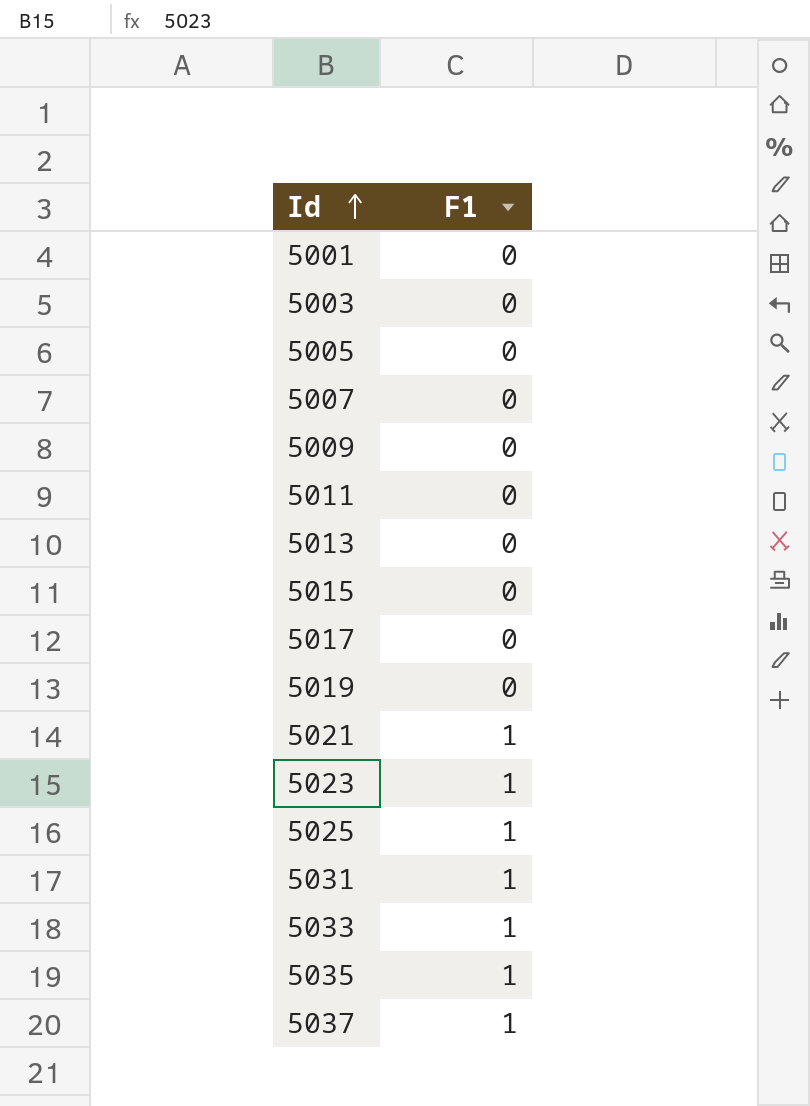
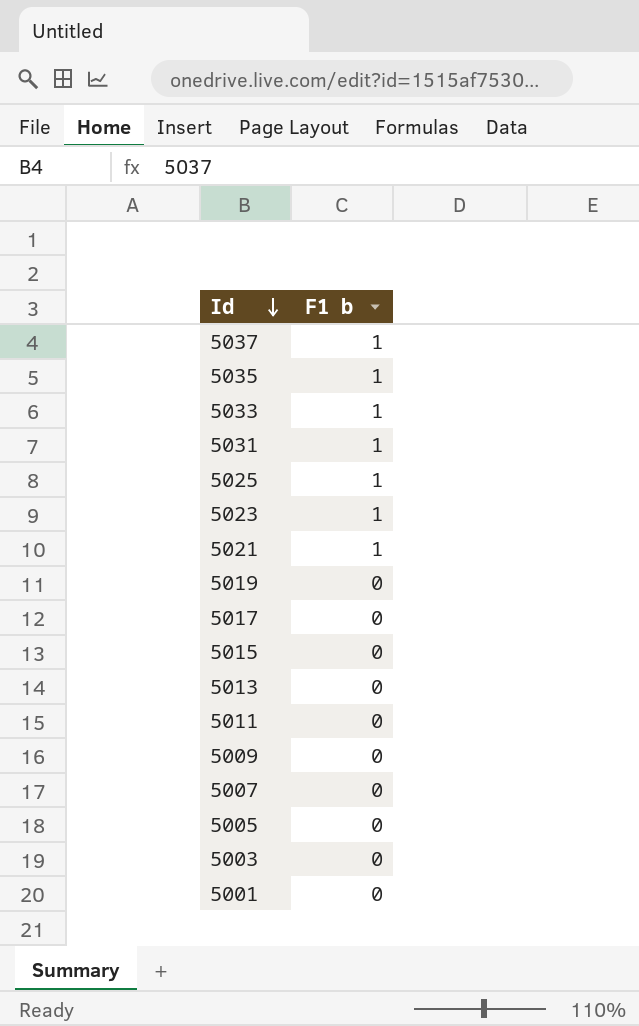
row order: Id ascending -> Id descending
column name: F1 -> F1 b

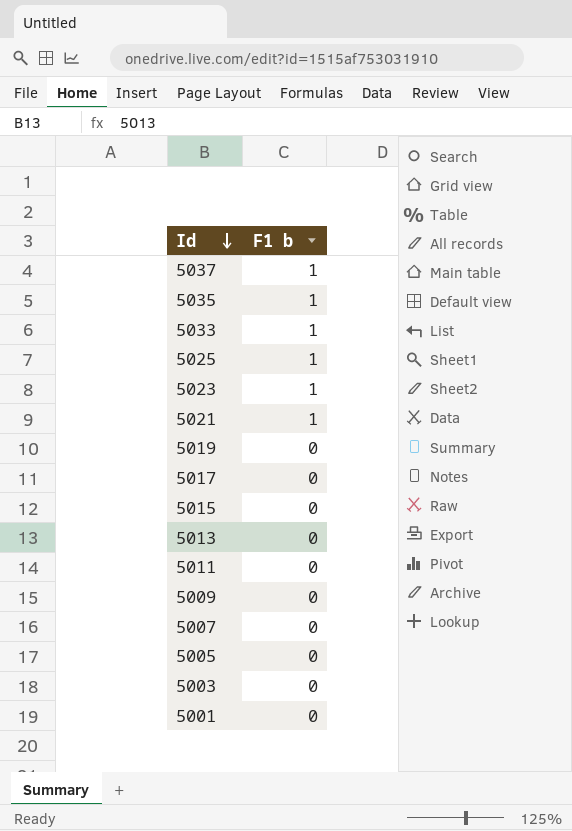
row 5031: 1 -> none

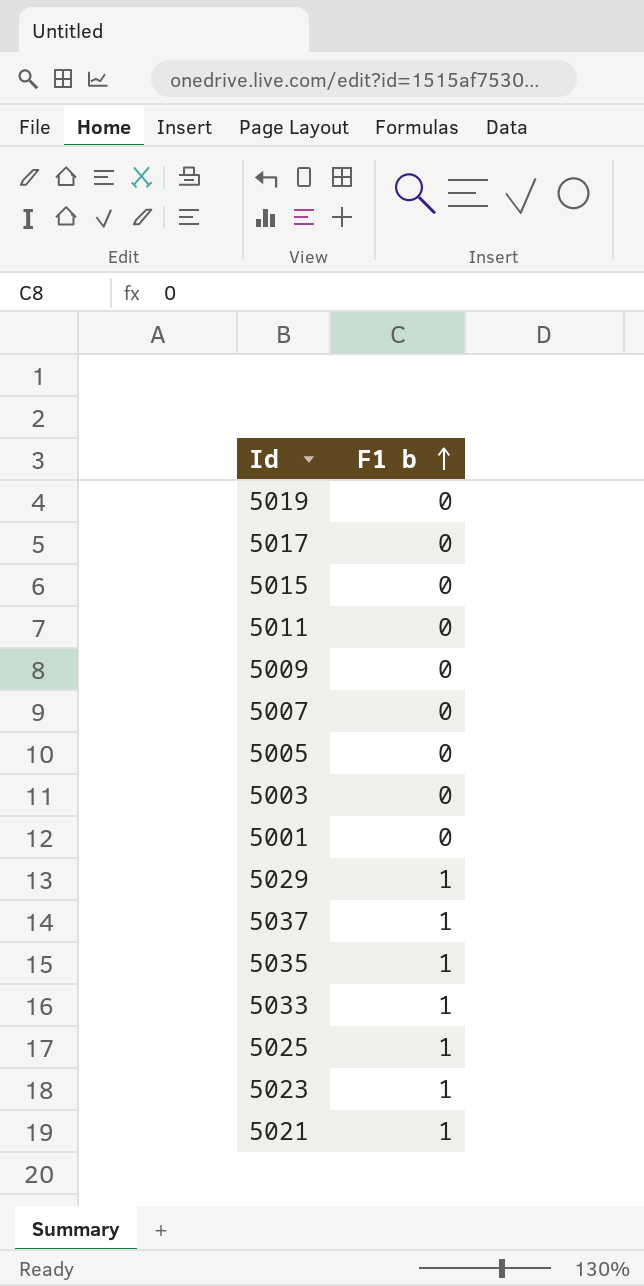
row order: Id descending -> F1 b ascending
row 5013: 0 -> none
row 5029: none -> 1

